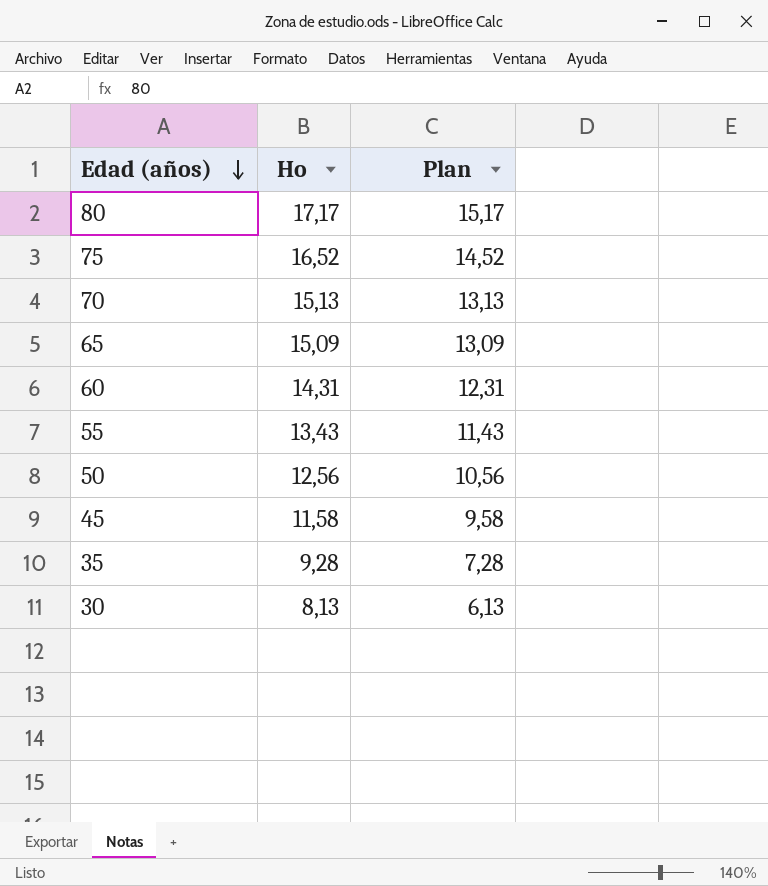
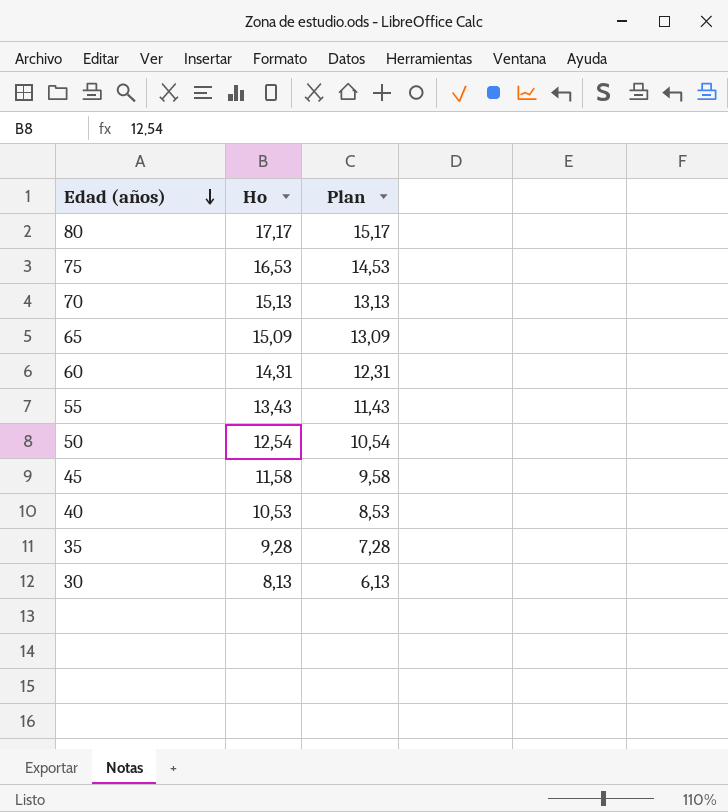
75 | Ho: 16,52 -> 16,53
75 | Plan: 14,52 -> 14,53
50 | Ho: 12,56 -> 12,54
50 | Plan: 10,56 -> 10,54
row 40: none -> 10,53 | 8,53

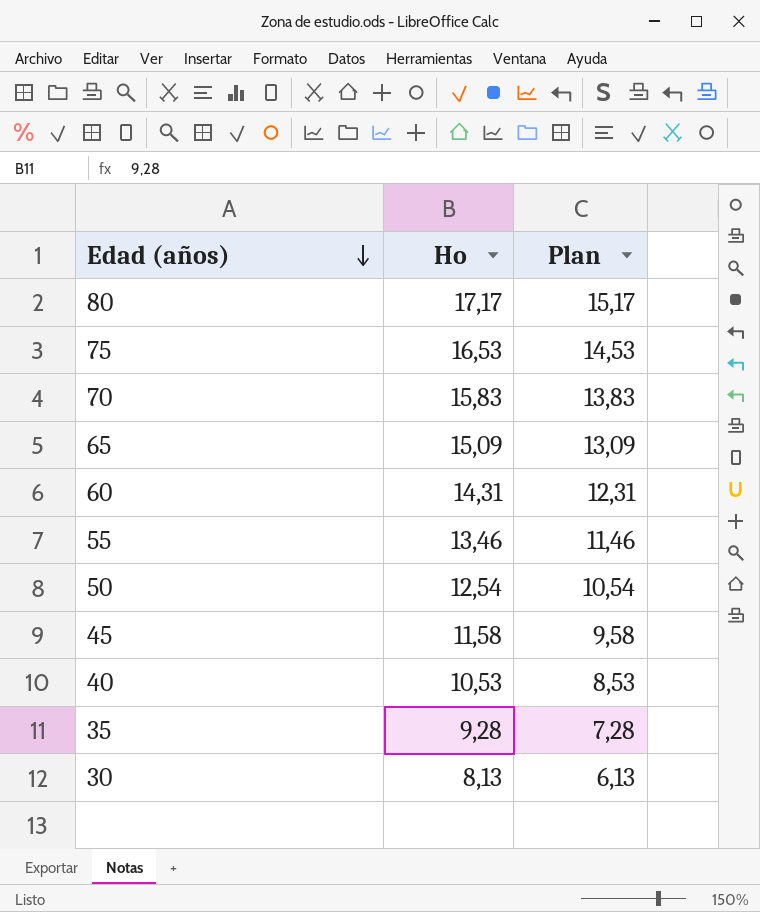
70 | Ho: 15,13 -> 15,83
70 | Plan: 13,13 -> 13,83
55 | Ho: 13,43 -> 13,46
55 | Plan: 11,43 -> 11,46

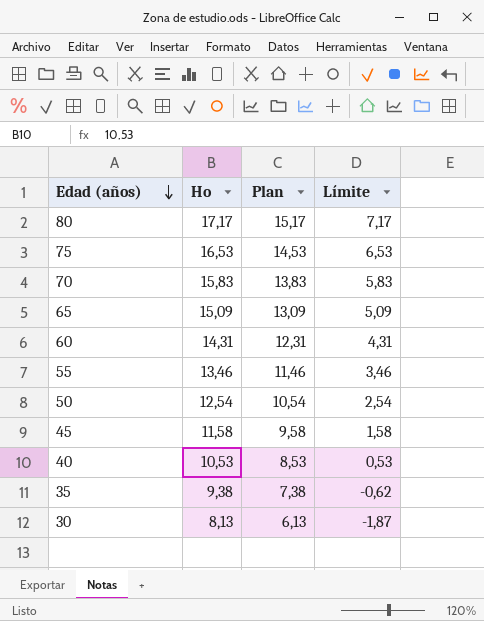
column Límite | formula: none -> [Ho] - 10
35 | Ho: 9,28 -> 9,38
35 | Plan: 7,28 -> 7,38

